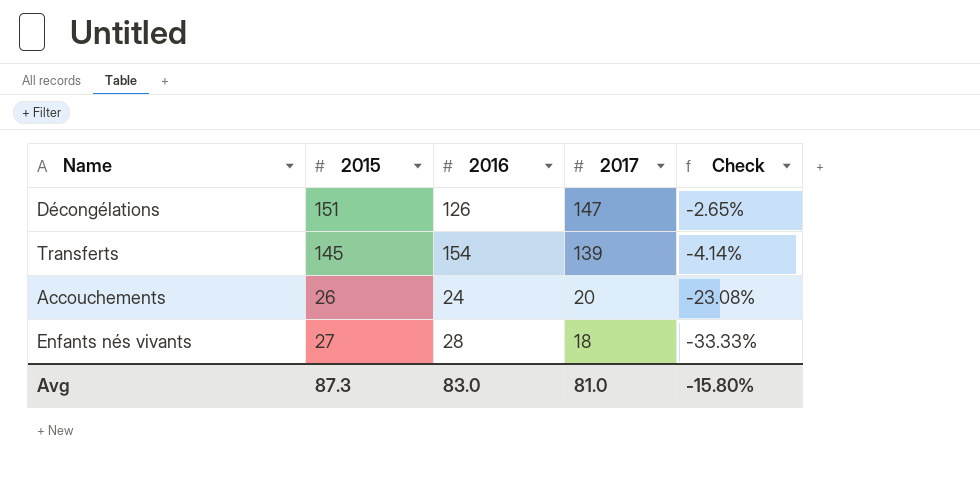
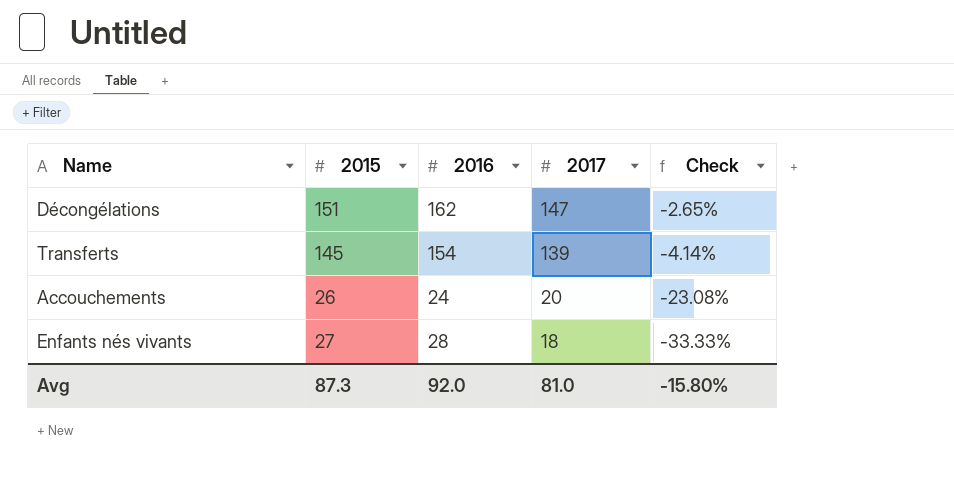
Décongélations | 2016: 126 -> 162
Avg | 2016: 83.0 -> 92.0

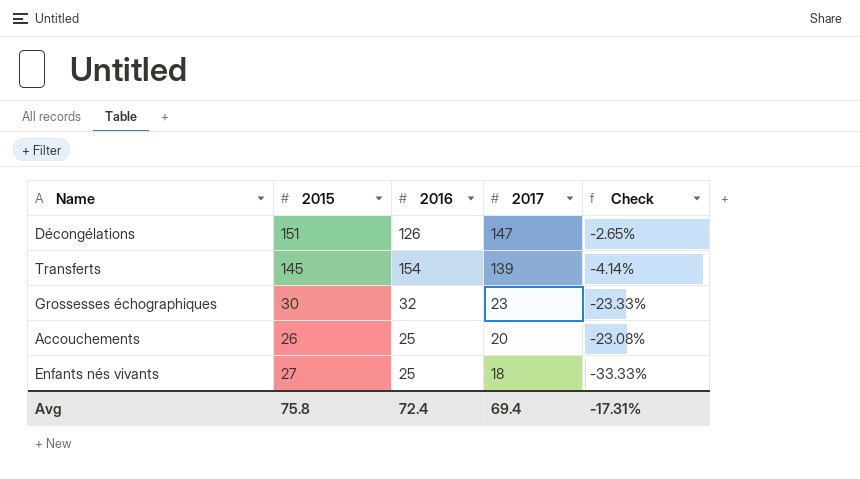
Décongélations | 2016: 162 -> 126
row Grossesses échographiques: none -> 30 | 32 | 23 | -23.33%
Accouchements | 2016: 24 -> 25
Enfants nés vivants | 2016: 28 -> 25
Avg | 2015: 87.3 -> 75.8
Avg | 2016: 92.0 -> 72.4
Avg | 2017: 81.0 -> 69.4
Avg | Check: -15.80% -> -17.31%

